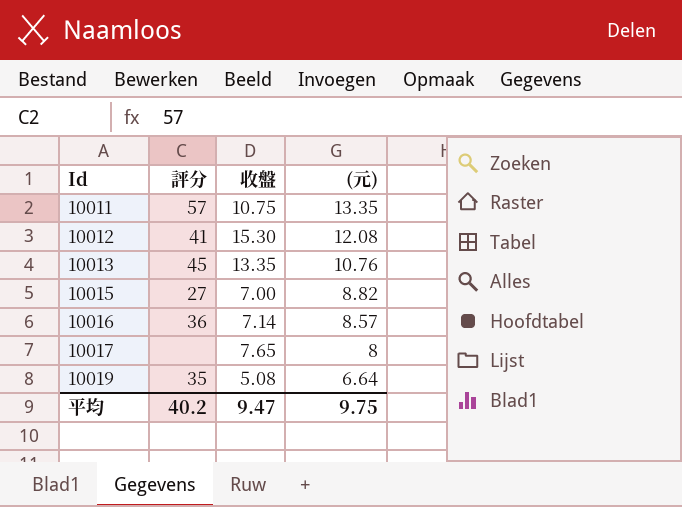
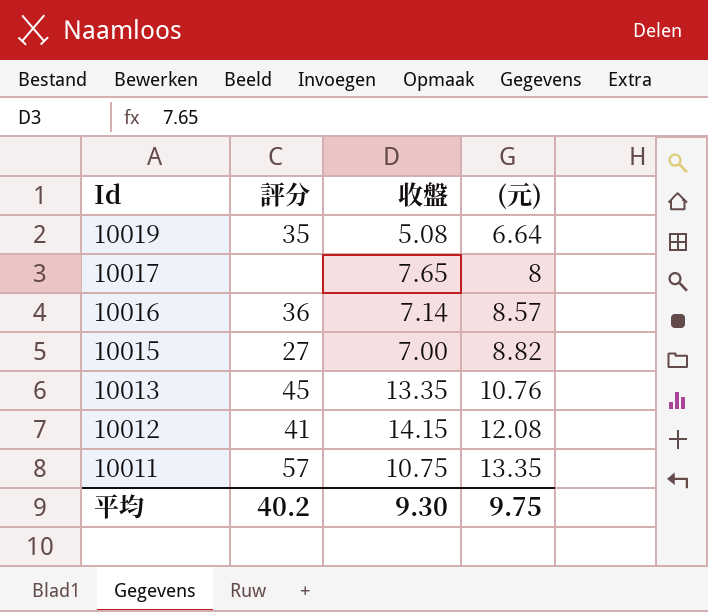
row order: Id ascending -> Id descending
10012 | 收盤: 15.30 -> 14.15
平均 | 收盤: 9.47 -> 9.30

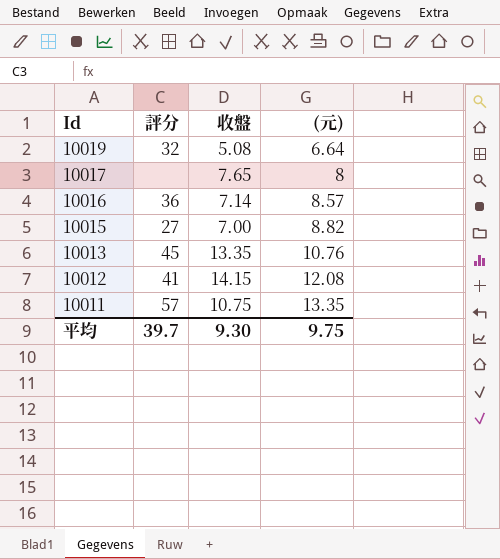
10019 | 評分: 35 -> 32
平均 | 評分: 40.2 -> 39.7

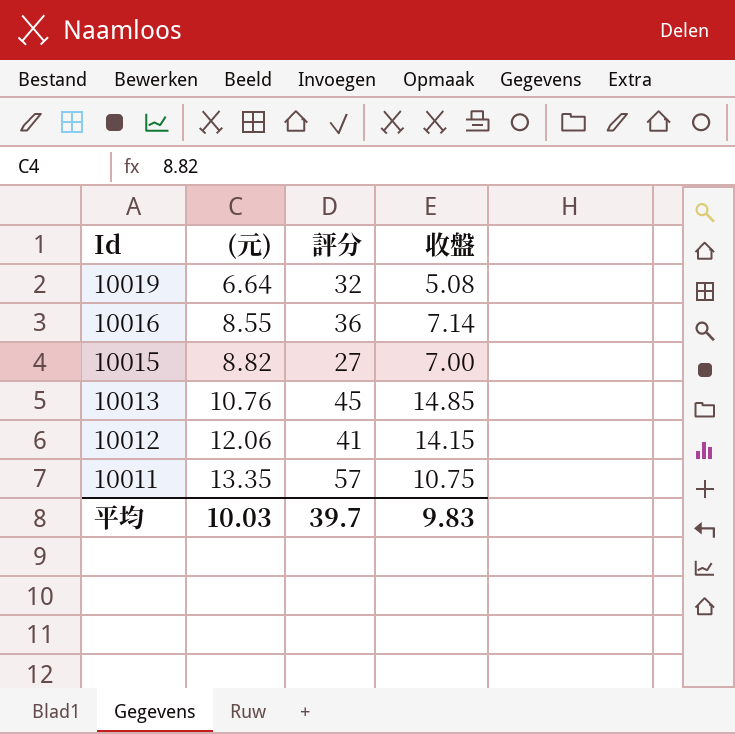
column (元) | position: 4 -> 2
row 10017: none | 7.65 | 8 -> none
10016 | (元): 8.57 -> 8.55
10013 | 收盤: 13.35 -> 14.85
10012 | (元): 12.08 -> 12.06
平均 | (元): 9.75 -> 10.03
平均 | 收盤: 9.30 -> 9.83

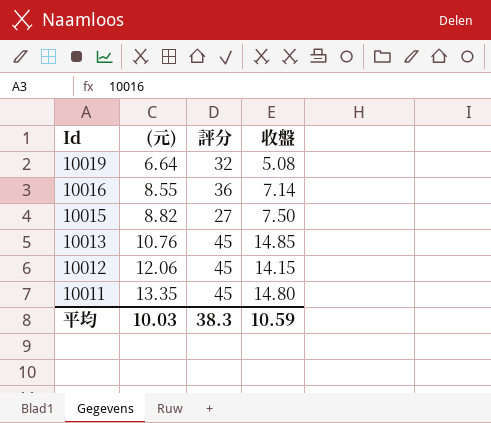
10015 | 收盤: 7.00 -> 7.50
10012 | 評分: 41 -> 45
10011 | 評分: 57 -> 45
10011 | 收盤: 10.75 -> 14.80
平均 | 評分: 39.7 -> 38.3
平均 | 收盤: 9.83 -> 10.59

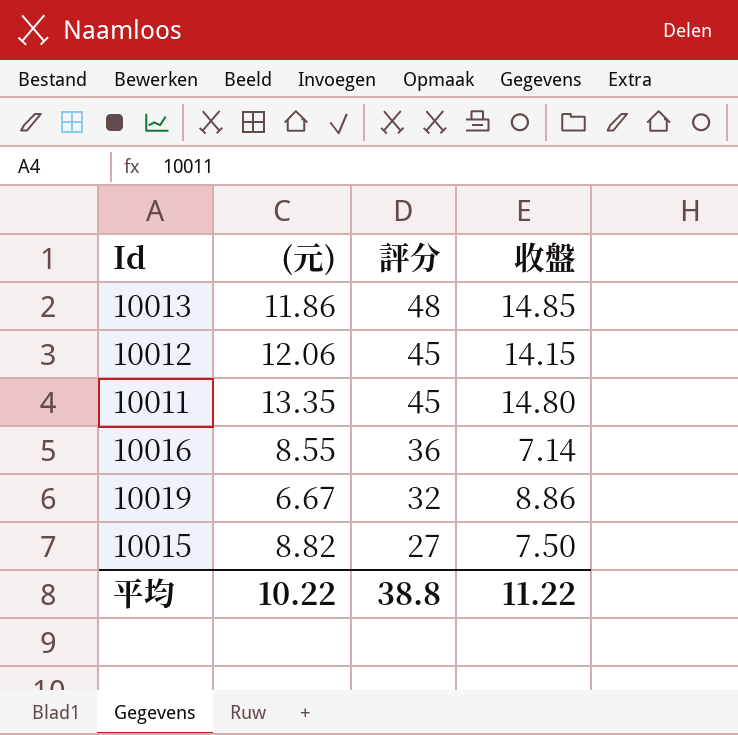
row order: Id descending -> 評分 descending
10013 | (元): 10.76 -> 11.86
10013 | 評分: 45 -> 48
10019 | (元): 6.64 -> 6.67
10019 | 收盤: 5.08 -> 8.86
平均 | (元): 10.03 -> 10.22
平均 | 評分: 38.3 -> 38.8
平均 | 收盤: 10.59 -> 11.22

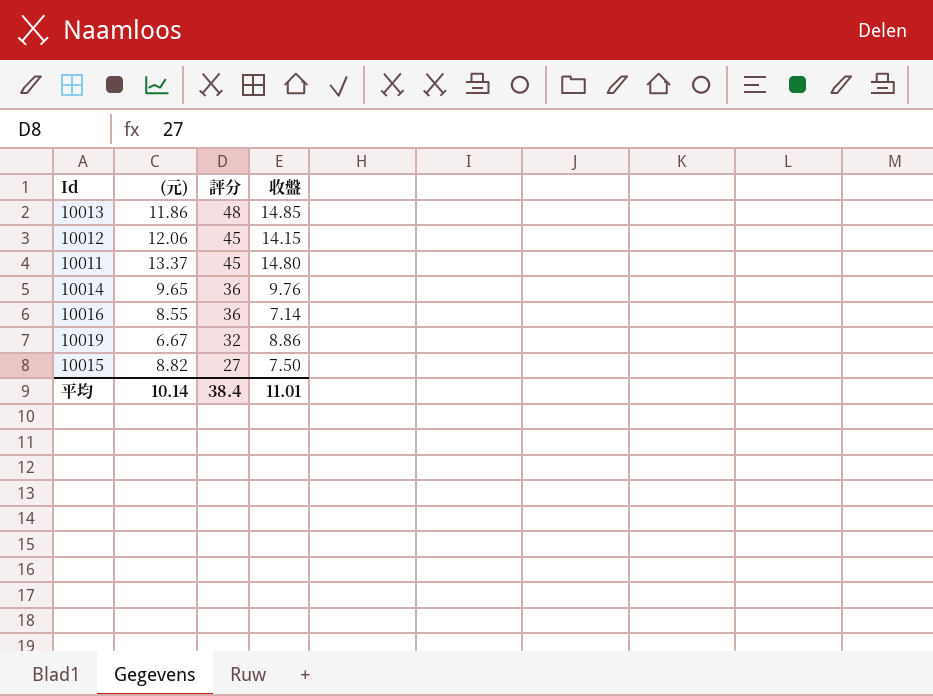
10011 | (元): 13.35 -> 13.37
row 10014: none -> 9.65 | 36 | 9.76
平均 | (元): 10.22 -> 10.14
平均 | 評分: 38.8 -> 38.4
平均 | 收盤: 11.22 -> 11.01

